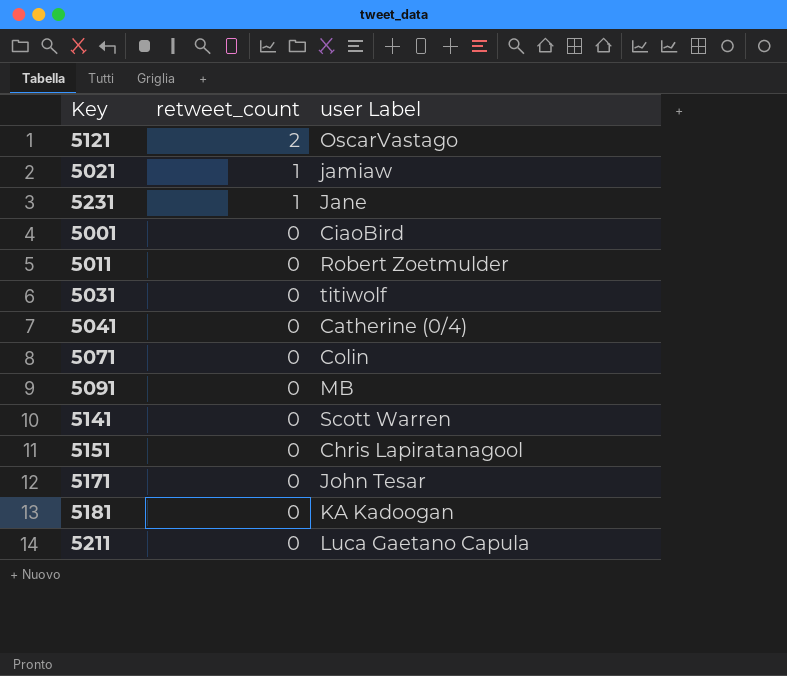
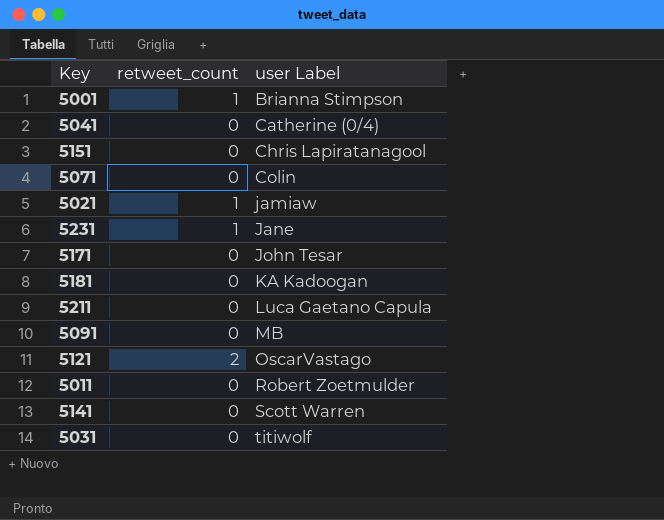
row order: retweet_count descending -> user Label ascending
5001 | retweet_count: 0 -> 1
5001 | user Label: CiaoBird -> Brianna Stimpson

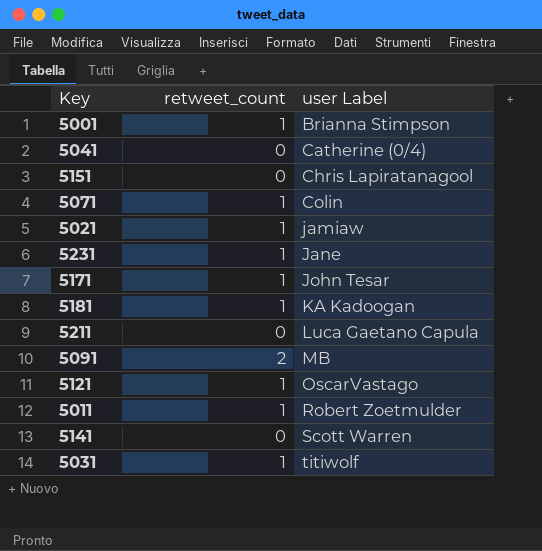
5071 | retweet_count: 0 -> 1
5171 | retweet_count: 0 -> 1
5181 | retweet_count: 0 -> 1
5091 | retweet_count: 0 -> 2
5121 | retweet_count: 2 -> 1
5011 | retweet_count: 0 -> 1
5031 | retweet_count: 0 -> 1

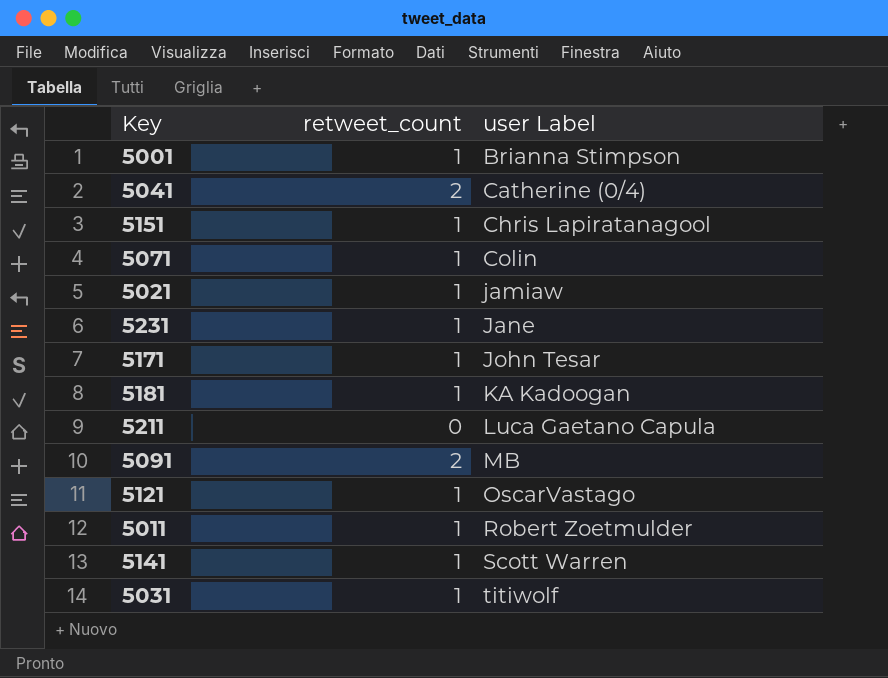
5041 | retweet_count: 0 -> 2
5151 | retweet_count: 0 -> 1
5141 | retweet_count: 0 -> 1

